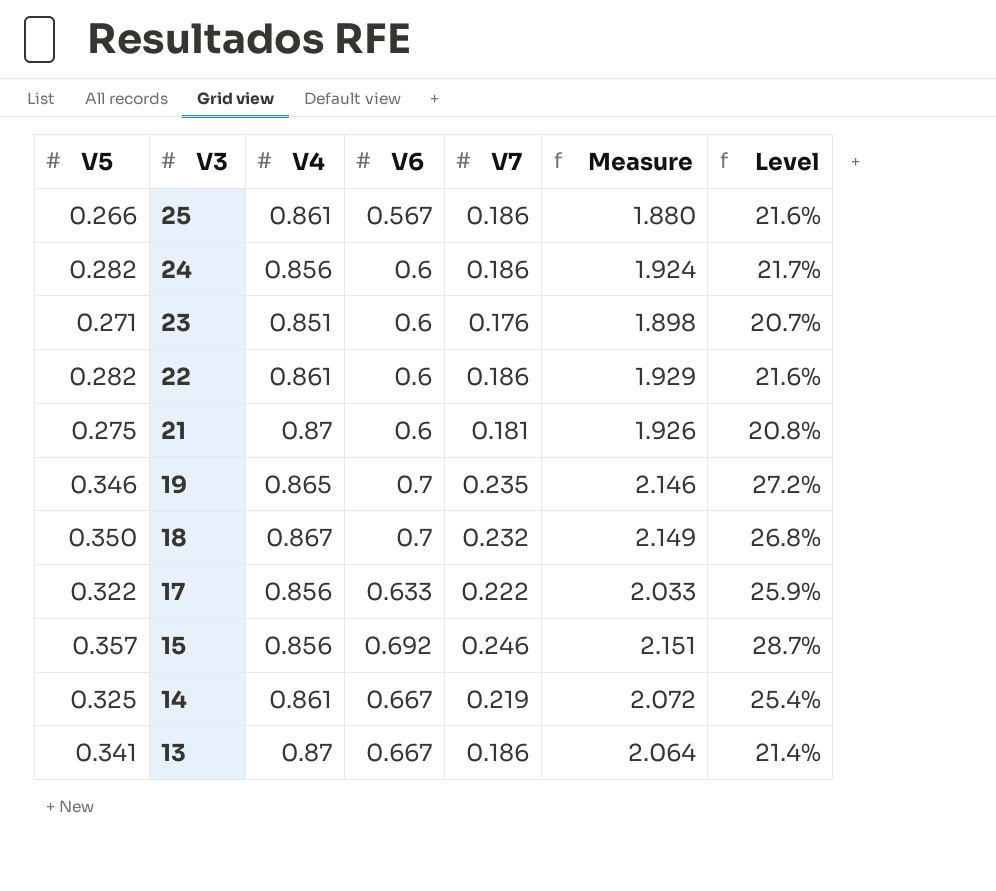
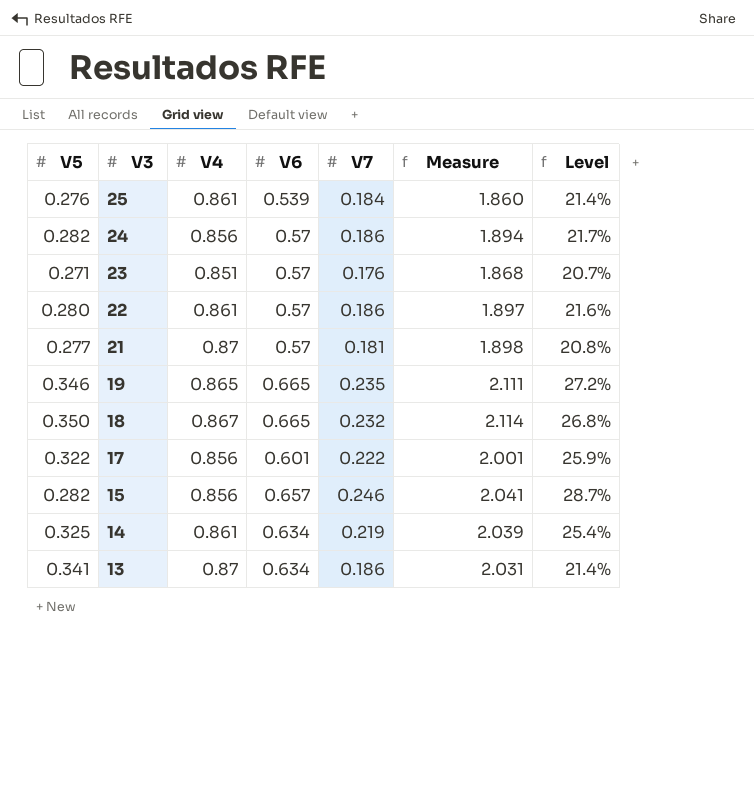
25 | V5: 0.266 -> 0.276
25 | V6: 0.567 -> 0.539
25 | V7: 0.186 -> 0.184
25 | Measure: 1.880 -> 1.860
25 | Level: 21.6% -> 21.4%
24 | V6: 0.6 -> 0.57
24 | Measure: 1.924 -> 1.894
23 | V6: 0.6 -> 0.57
23 | Measure: 1.898 -> 1.868
22 | V5: 0.282 -> 0.280
22 | V6: 0.6 -> 0.57
22 | Measure: 1.929 -> 1.897
21 | V5: 0.275 -> 0.277
21 | V6: 0.6 -> 0.57
21 | Measure: 1.926 -> 1.898
19 | V6: 0.7 -> 0.665
19 | Measure: 2.146 -> 2.111
18 | V6: 0.7 -> 0.665
18 | Measure: 2.149 -> 2.114
17 | V6: 0.633 -> 0.601
17 | Measure: 2.033 -> 2.001
15 | V5: 0.357 -> 0.282
15 | V6: 0.692 -> 0.657
15 | Measure: 2.151 -> 2.041
14 | V6: 0.667 -> 0.634
14 | Measure: 2.072 -> 2.039
13 | V6: 0.667 -> 0.634
13 | Measure: 2.064 -> 2.031

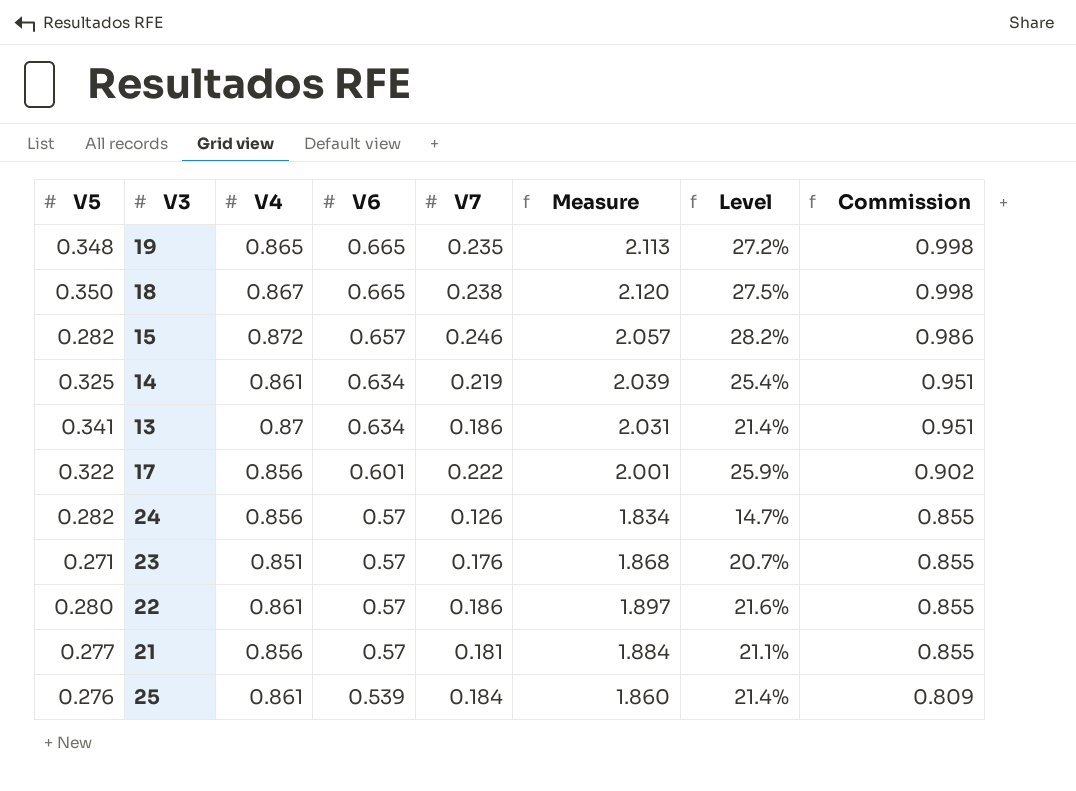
row order: V3 descending -> V6 descending
column Commission | formula: none -> [V6] * 1.5
19 | V5: 0.346 -> 0.348
19 | Measure: 2.111 -> 2.113
18 | V7: 0.232 -> 0.238
18 | Measure: 2.114 -> 2.120
18 | Level: 26.8% -> 27.5%
15 | V4: 0.856 -> 0.872
15 | Measure: 2.041 -> 2.057
15 | Level: 28.7% -> 28.2%
24 | V7: 0.186 -> 0.126
24 | Measure: 1.894 -> 1.834
24 | Level: 21.7% -> 14.7%
21 | V4: 0.87 -> 0.856
21 | Measure: 1.898 -> 1.884
21 | Level: 20.8% -> 21.1%

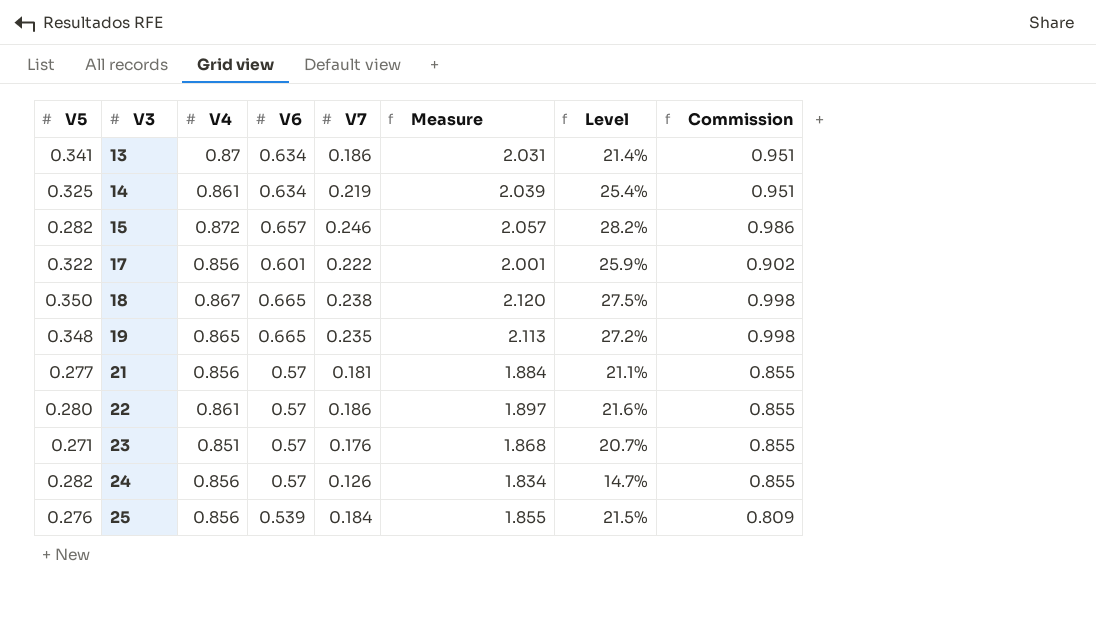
row order: V6 descending -> V3 ascending
25 | V4: 0.861 -> 0.856
25 | Measure: 1.860 -> 1.855
25 | Level: 21.4% -> 21.5%

